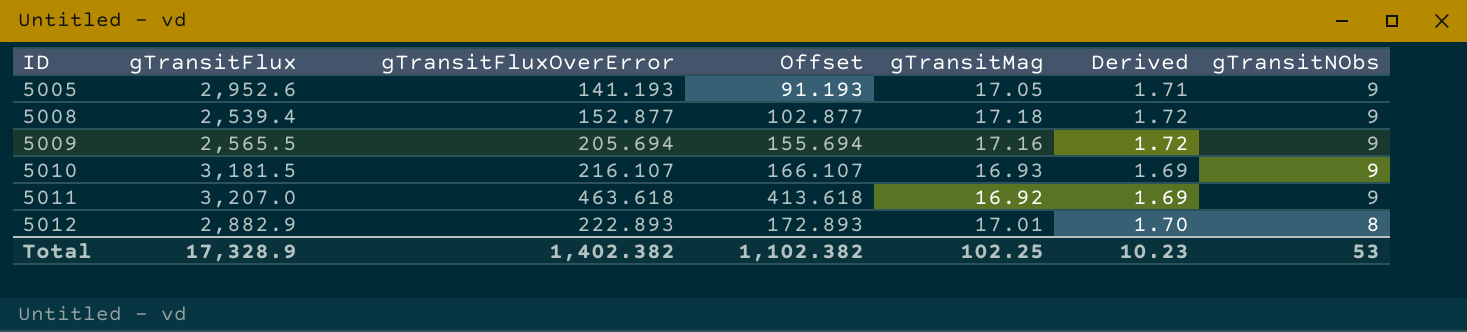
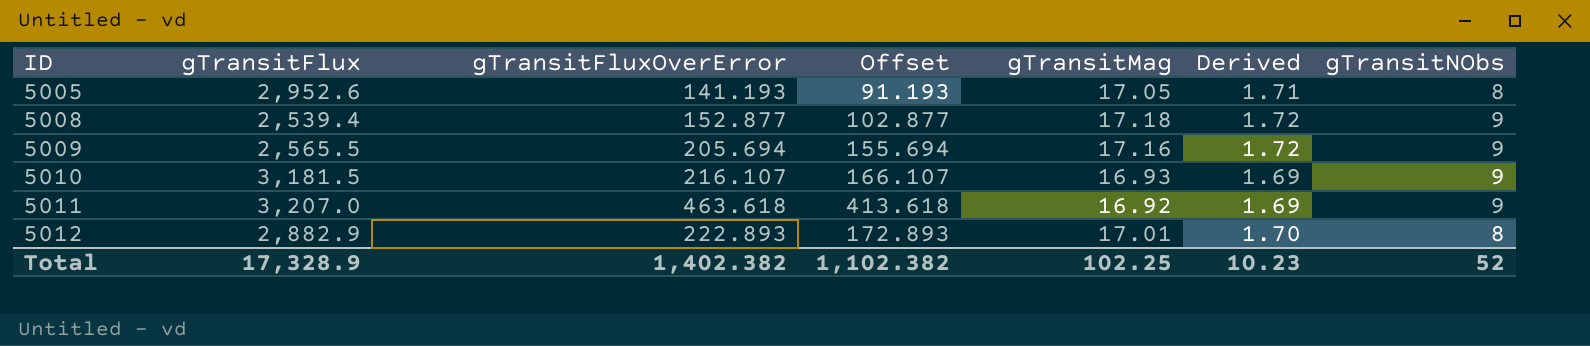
5005 | gTransitNObs: 9 -> 8
Total | gTransitNObs: 53 -> 52

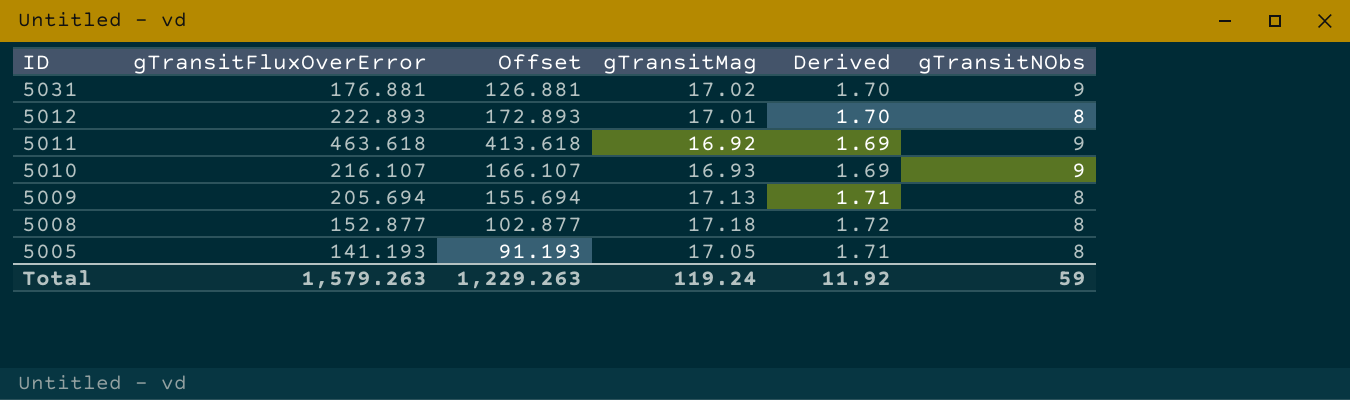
row order: ID ascending -> ID descending
column gTransitFlux | position: 2 -> none
row 5031: none -> 176.881 | 126.881 | 17.02 | 1.70 | 9
5009 | gTransitMag: 17.16 -> 17.13
5009 | Derived: 1.72 -> 1.71
5009 | gTransitNObs: 9 -> 8
5008 | gTransitNObs: 9 -> 8
Total | gTransitFluxOverError: 1,402.382 -> 1,579.263
Total | Offset: 1,102.382 -> 1,229.263
Total | gTransitMag: 102.25 -> 119.24
Total | Derived: 10.23 -> 11.92
Total | gTransitNObs: 52 -> 59

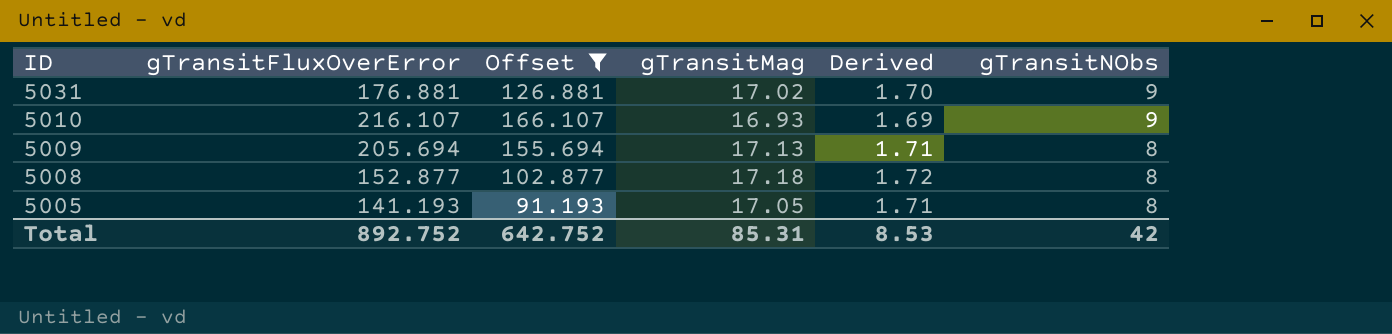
filter: none -> Offset <= 166.107
Total | gTransitFluxOverError: 1,579.263 -> 892.752
Total | Offset: 1,229.263 -> 642.752
Total | gTransitMag: 119.24 -> 85.31
Total | Derived: 11.92 -> 8.53
Total | gTransitNObs: 59 -> 42

